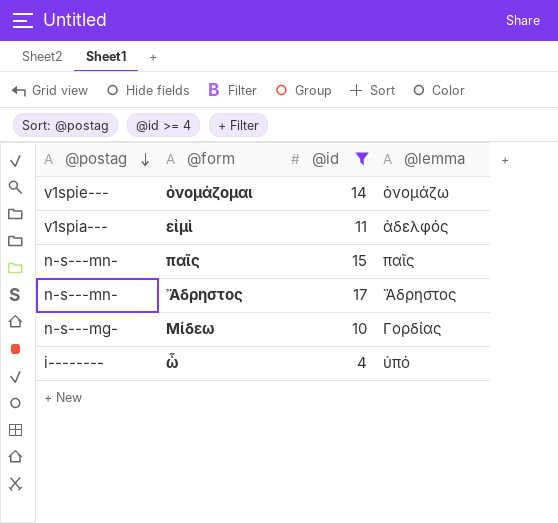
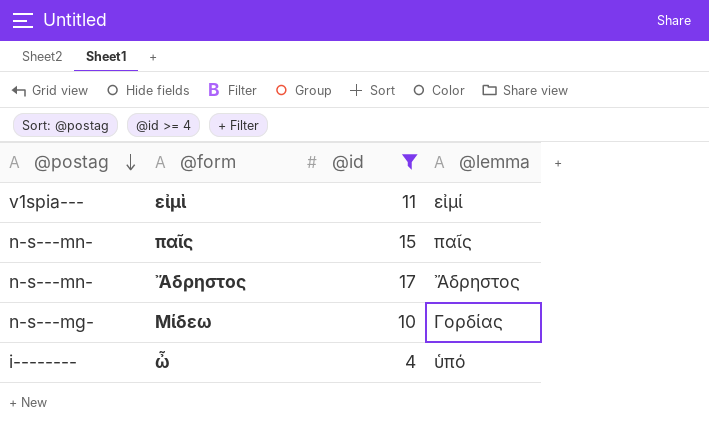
row ὀνομάζομαι: v1spie--- | 14 | ὀνομάζω -> none
εἰμὶ | @lemma: ἀδελφός -> εἰμί

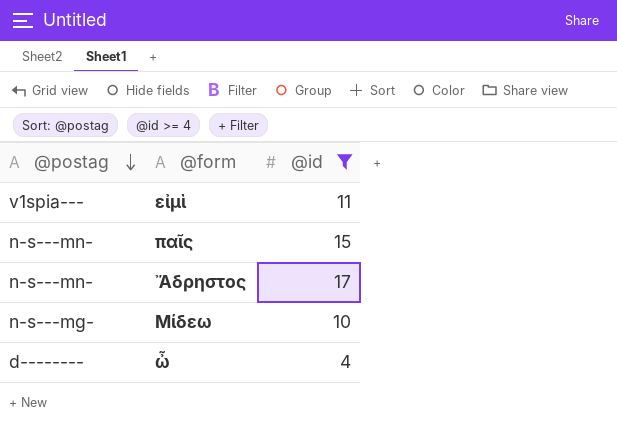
column @lemma | position: 4 -> none
ὦ | @postag: i-------- -> d--------

